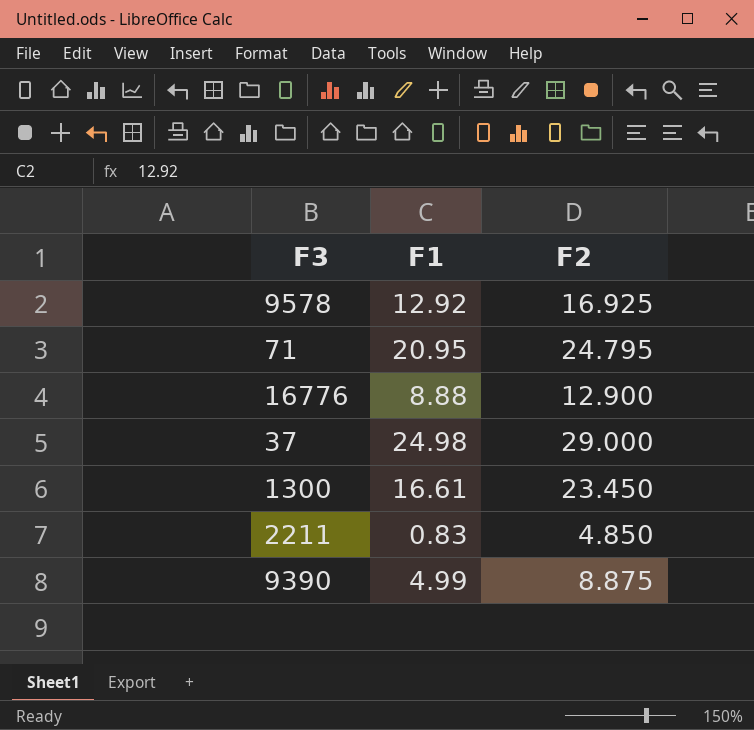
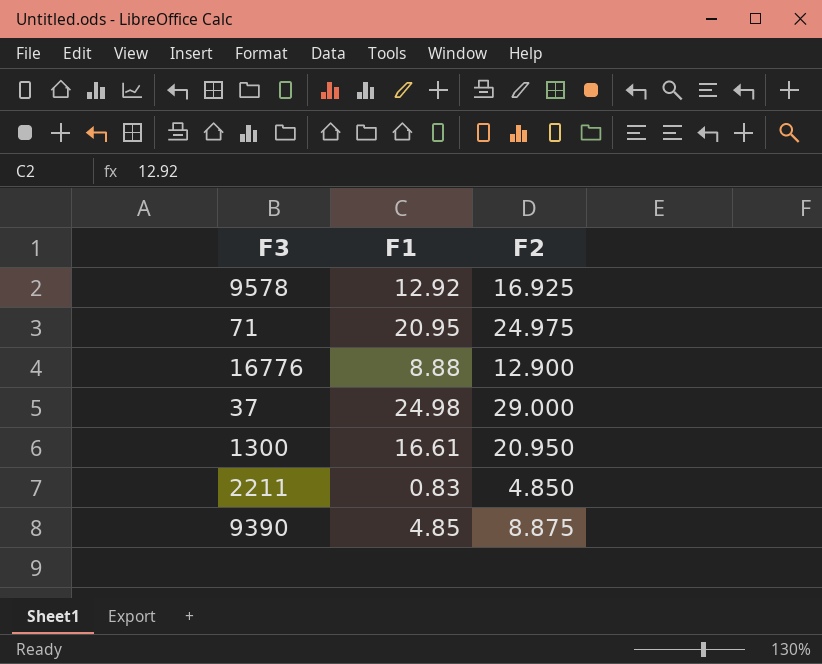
71 | F2: 24.795 -> 24.975
1300 | F2: 23.450 -> 20.950
9390 | F1: 4.99 -> 4.85

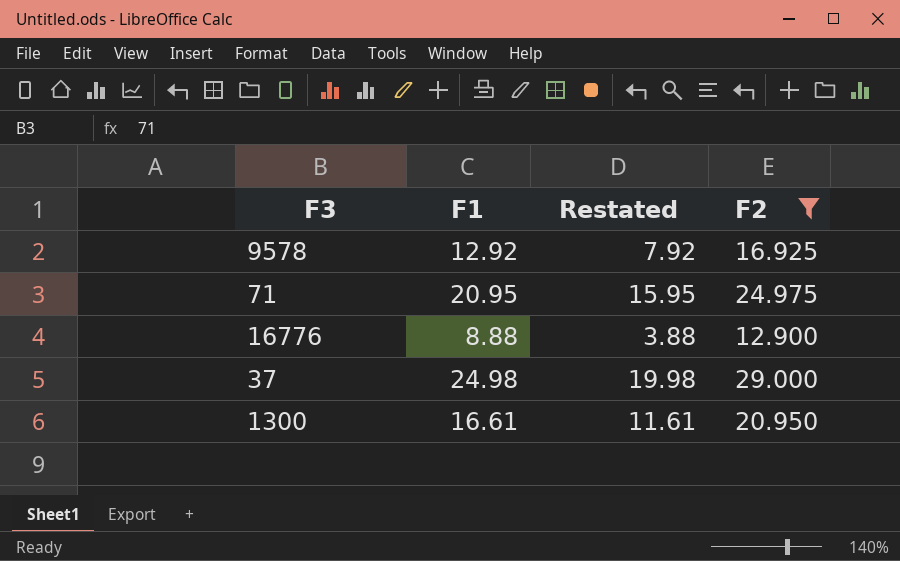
filter: none -> F2 >= 12.900
column Restated | formula: none -> [F1] - 5

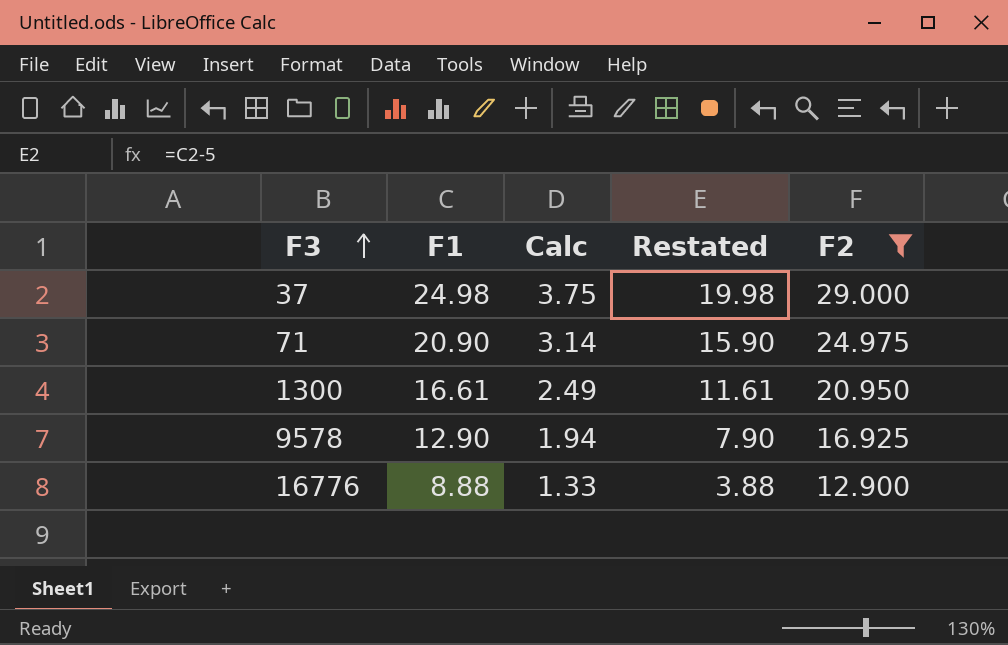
row order: none -> F3 ascending
column Calc | formula: none -> [F1] * 0.15
71 | F1: 20.95 -> 20.90
71 | Restated: 15.95 -> 15.90
9578 | F1: 12.92 -> 12.90
9578 | Restated: 7.92 -> 7.90

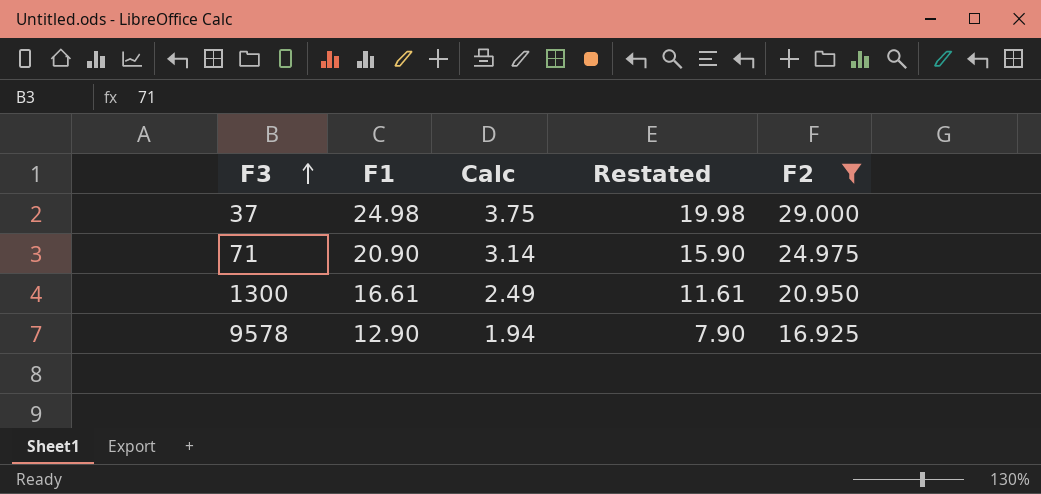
row 16776: 8.88 | 1.33 | 3.88 | 12.900 -> none

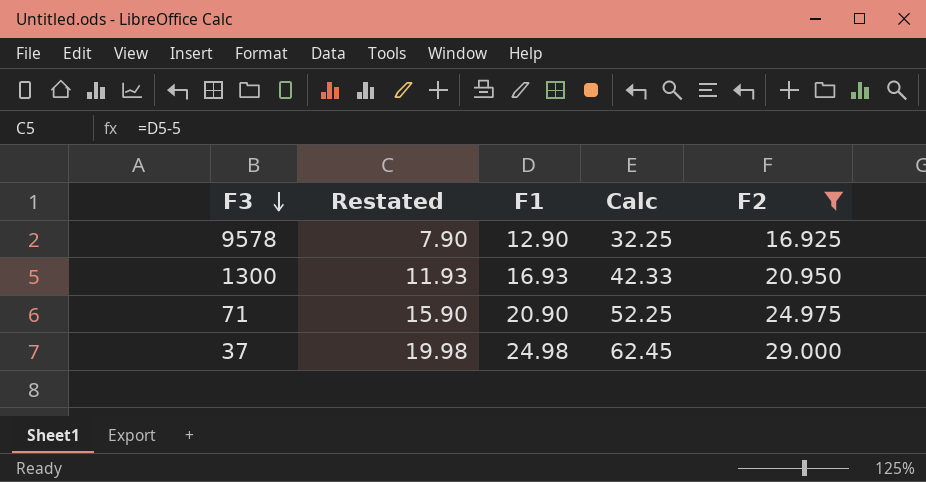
row order: F3 ascending -> F3 descending
column Restated | position: 4 -> 2
column Calc | formula: [F1] * 0.15 -> [F1] * 2.5
1300 | Restated: 11.61 -> 11.93
1300 | F1: 16.61 -> 16.93

